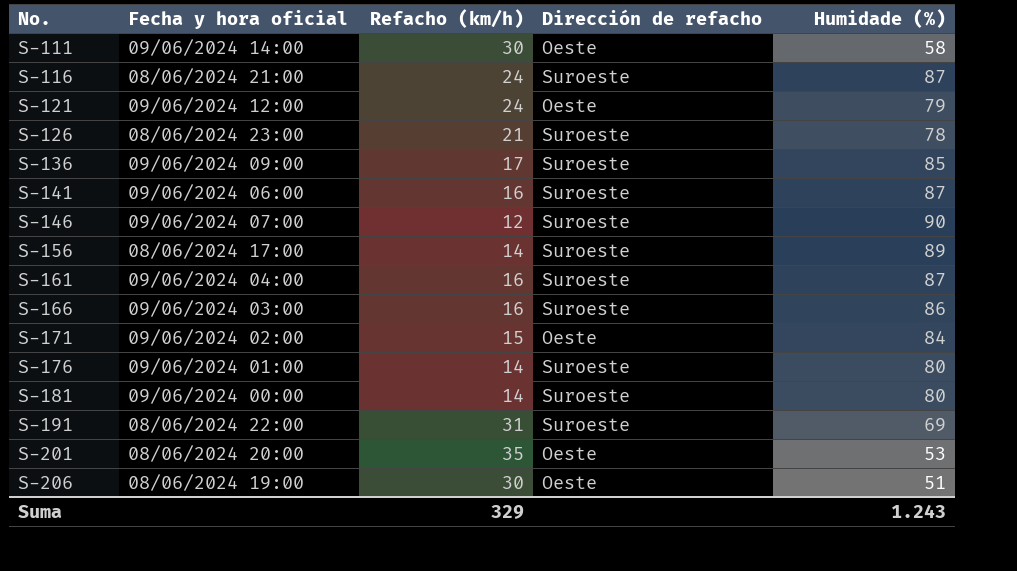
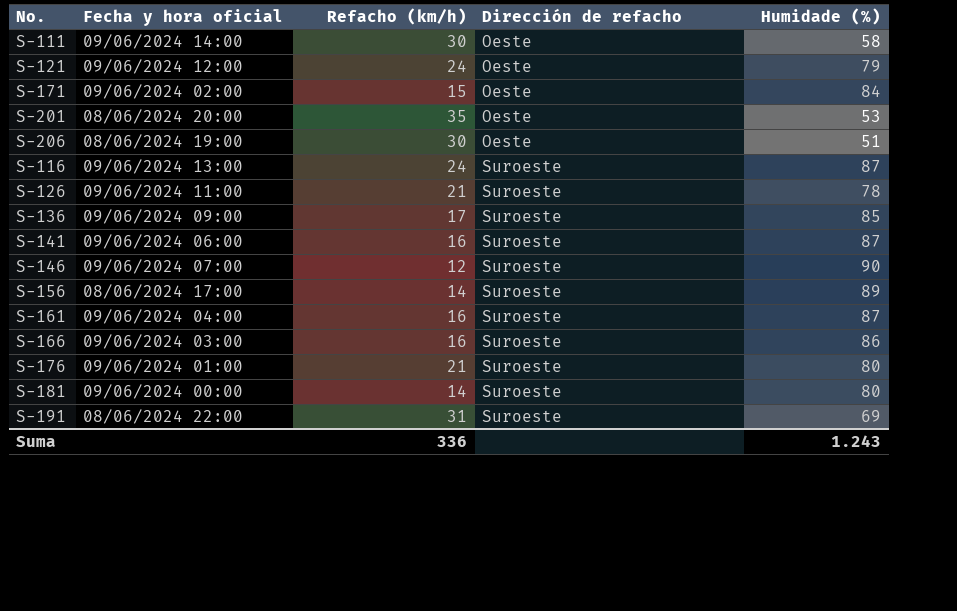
row order: No. ascending -> Dirección de refacho ascending
S-116 | Fecha y hora oficial: 08/06/2024 21:00 -> 09/06/2024 13:00
S-126 | Fecha y hora oficial: 08/06/2024 23:00 -> 09/06/2024 11:00
S-176 | Refacho (km/h): 14 -> 21
Suma | Refacho (km/h): 329 -> 336

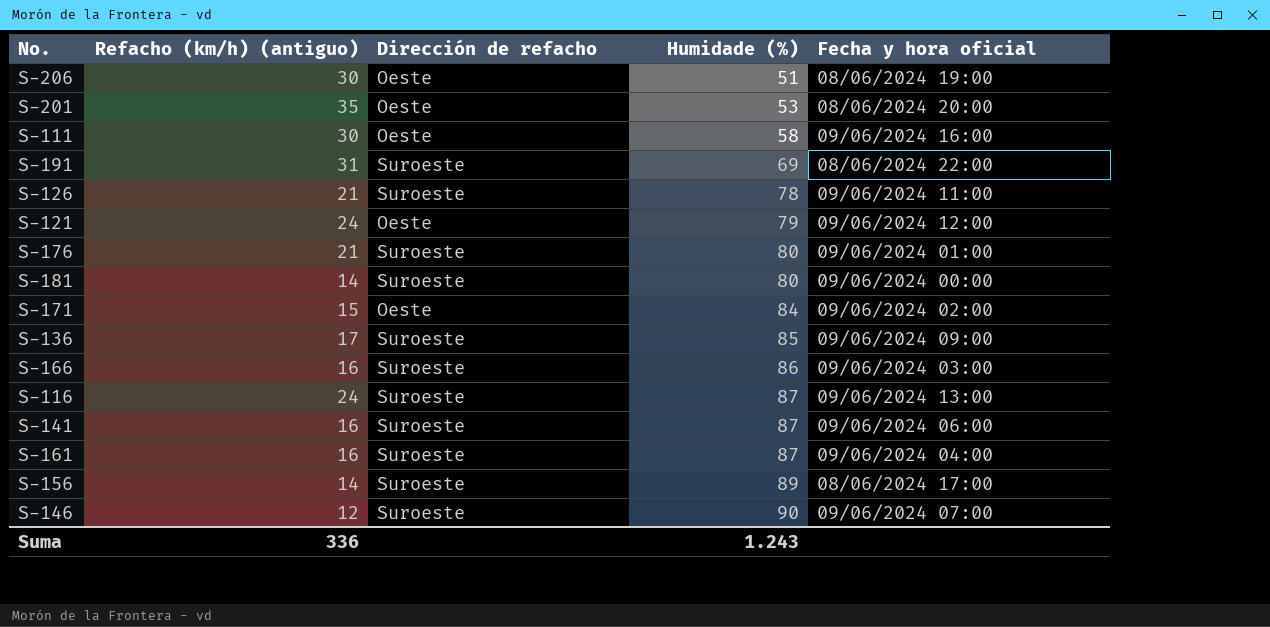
row order: Dirección de refacho ascending -> Humidade (%) ascending
column name: Refacho (km/h) -> Refacho (km/h) (antiguo)
column Fecha y hora oficial | position: 2 -> 5
S-111 | Fecha y hora oficial: 09/06/2024 14:00 -> 09/06/2024 16:00

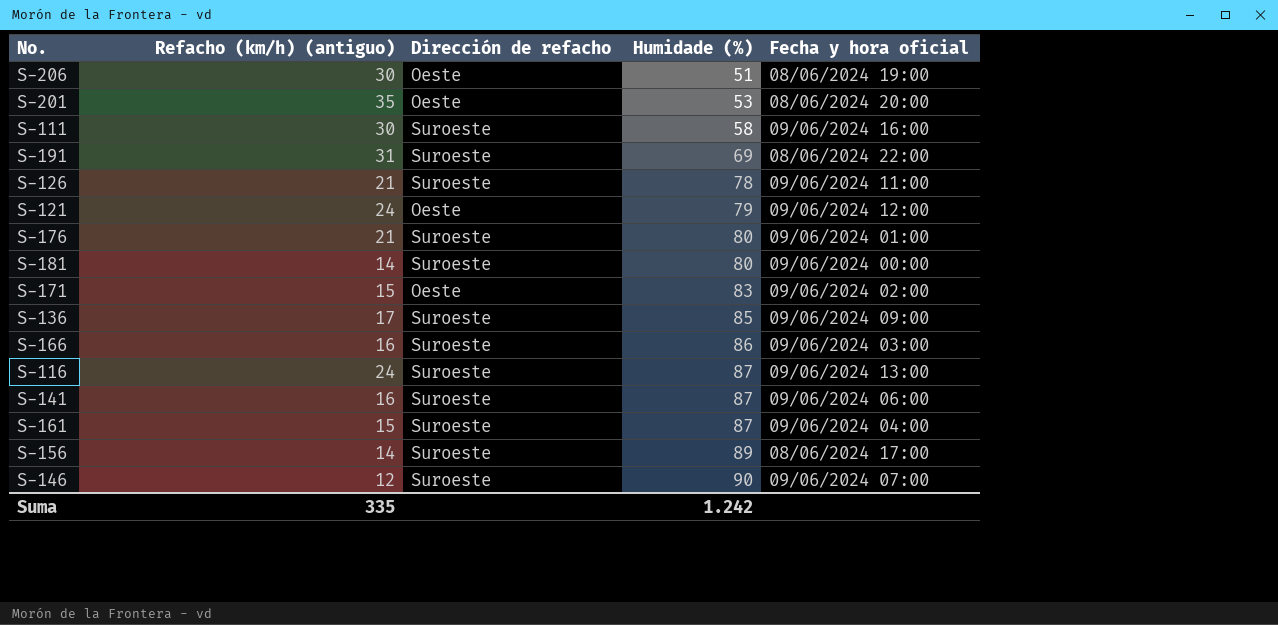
S-111 | Dirección de refacho: Oeste -> Suroeste
S-171 | Humidade (%): 84 -> 83
S-161 | Refacho (km/h) (antiguo): 16 -> 15
Suma | Refacho (km/h) (antiguo): 336 -> 335
Suma | Humidade (%): 1.243 -> 1.242

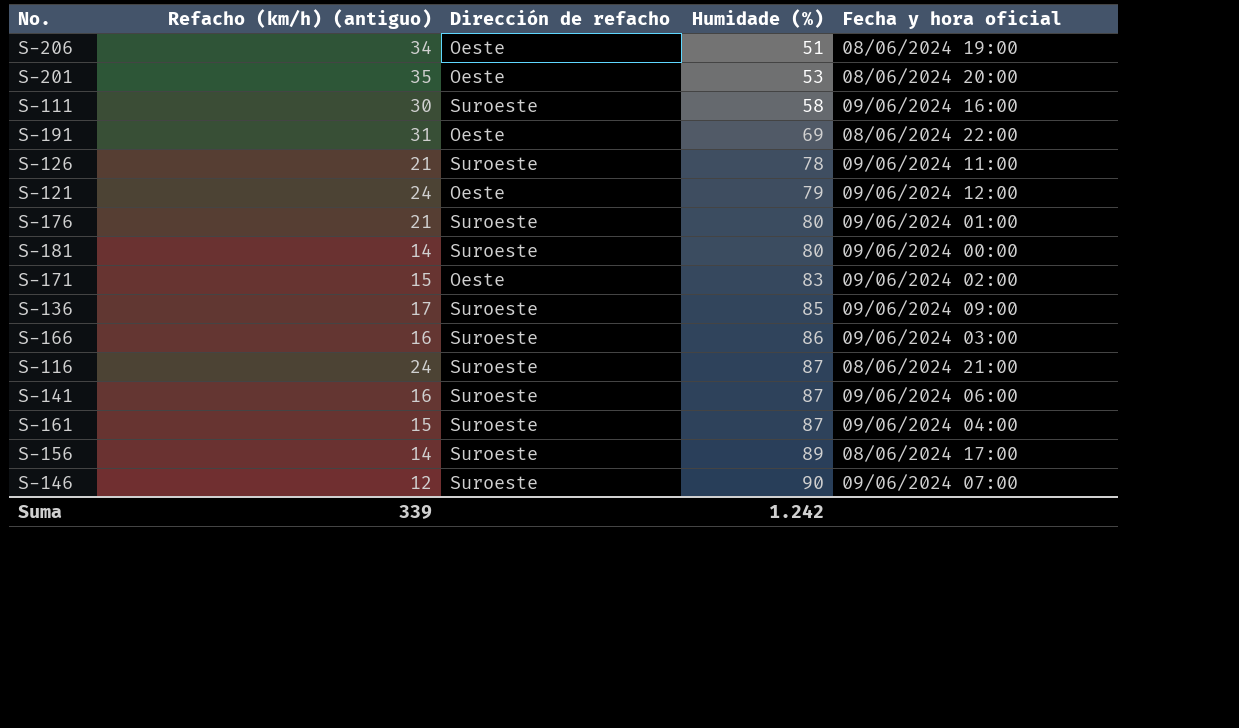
S-206 | Refacho (km/h) (antiguo): 30 -> 34
S-191 | Dirección de refacho: Suroeste -> Oeste
S-116 | Fecha y hora oficial: 09/06/2024 13:00 -> 08/06/2024 21:00
Suma | Refacho (km/h) (antiguo): 335 -> 339

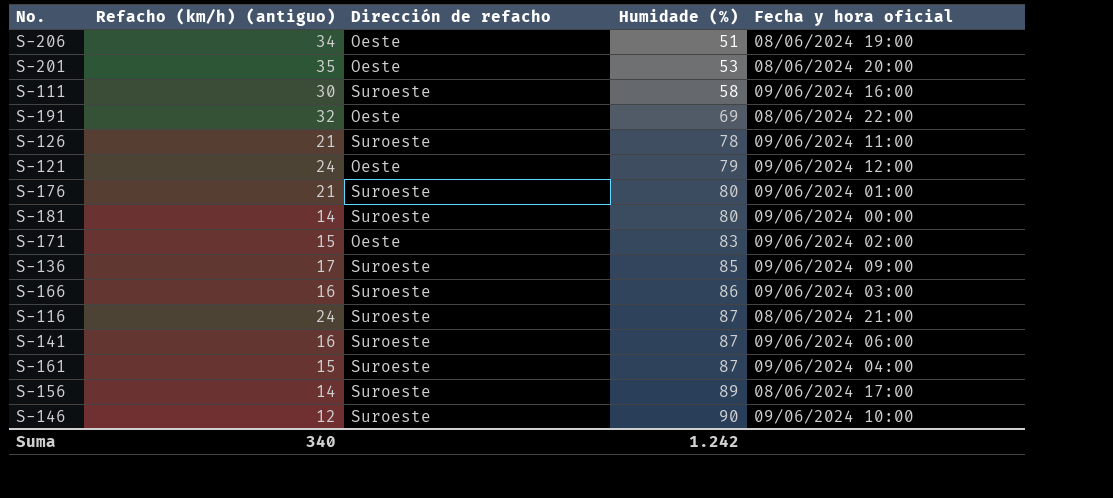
S-191 | Refacho (km/h) (antiguo): 31 -> 32
S-146 | Fecha y hora oficial: 09/06/2024 07:00 -> 09/06/2024 10:00
Suma | Refacho (km/h) (antiguo): 339 -> 340

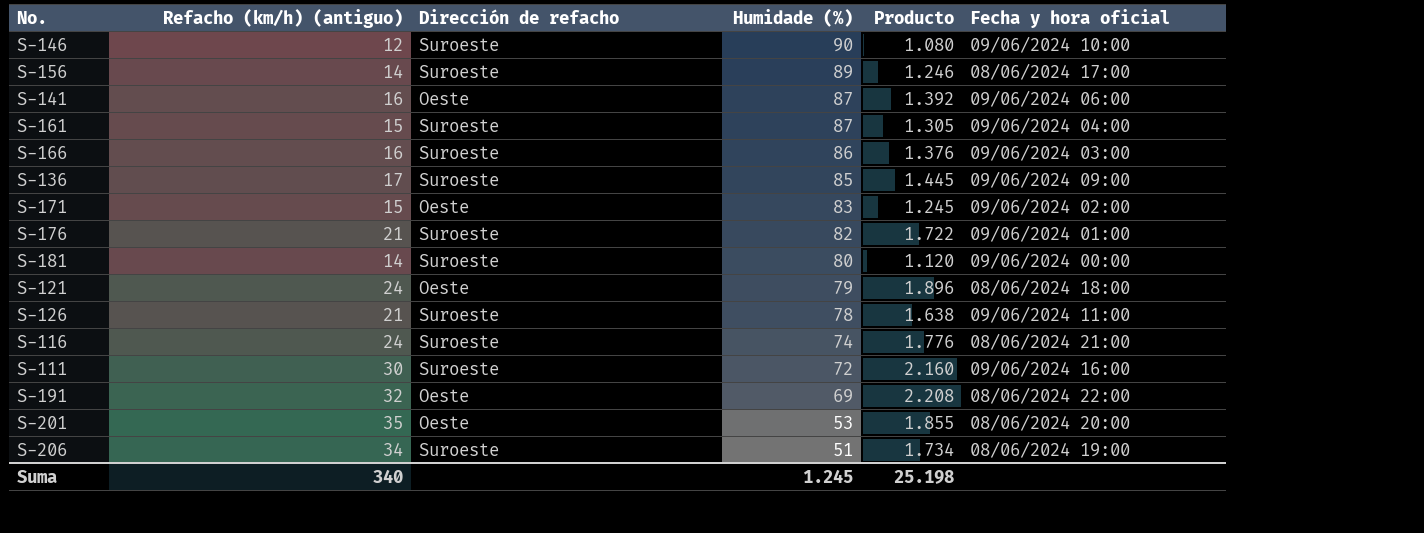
row order: Humidade (%) ascending -> Humidade (%) descending
column Producto | formula: none -> [Refacho (km/h) (antiguo)] * [Humidade (%)]
S-141 | Dirección de refacho: Suroeste -> Oeste
S-176 | Humidade (%): 80 -> 82
S-121 | Fecha y hora oficial: 09/06/2024 12:00 -> 08/06/2024 18:00
S-116 | Humidade (%): 87 -> 74
S-111 | Humidade (%): 58 -> 72
S-206 | Dirección de refacho: Oeste -> Suroeste
Suma | Humidade (%): 1.242 -> 1.245

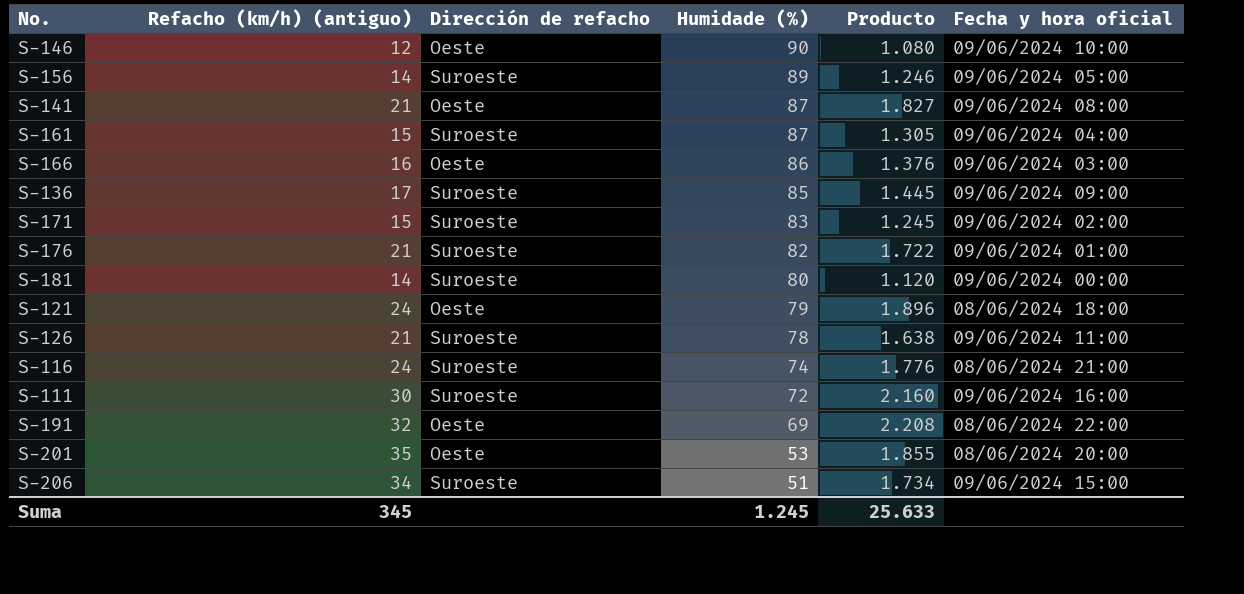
S-146 | Dirección de refacho: Suroeste -> Oeste
S-156 | Fecha y hora oficial: 08/06/2024 17:00 -> 09/06/2024 05:00
S-141 | Refacho (km/h) (antiguo): 16 -> 21
S-141 | Producto: 1.392 -> 1.827
S-141 | Fecha y hora oficial: 09/06/2024 06:00 -> 09/06/2024 08:00
S-166 | Dirección de refacho: Suroeste -> Oeste
S-171 | Dirección de refacho: Oeste -> Suroeste
S-206 | Fecha y hora oficial: 08/06/2024 19:00 -> 09/06/2024 15:00
Suma | Refacho (km/h) (antiguo): 340 -> 345
Suma | Producto: 25.198 -> 25.633

